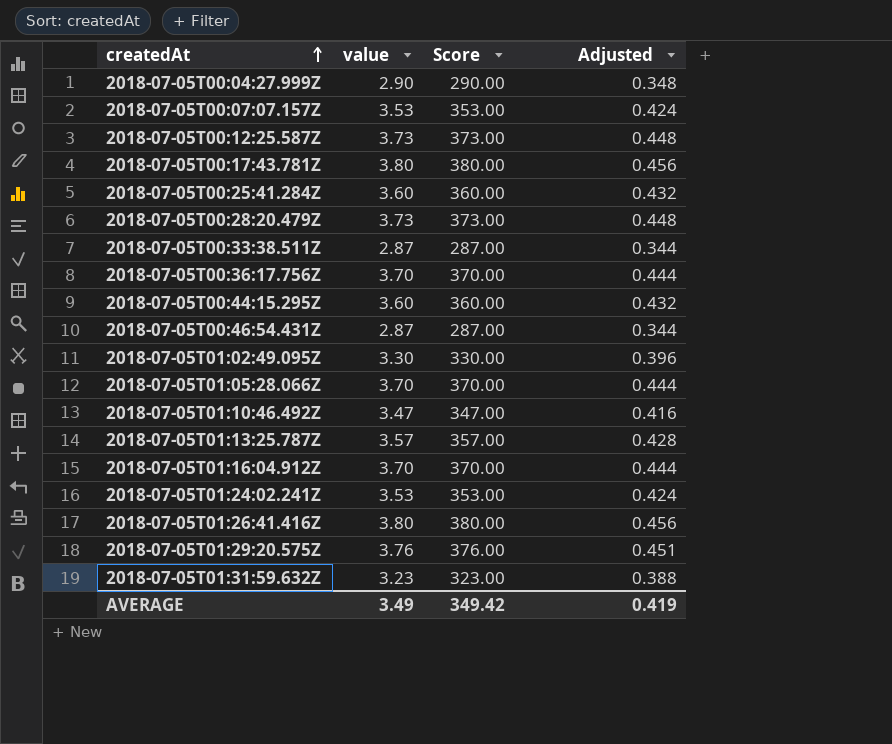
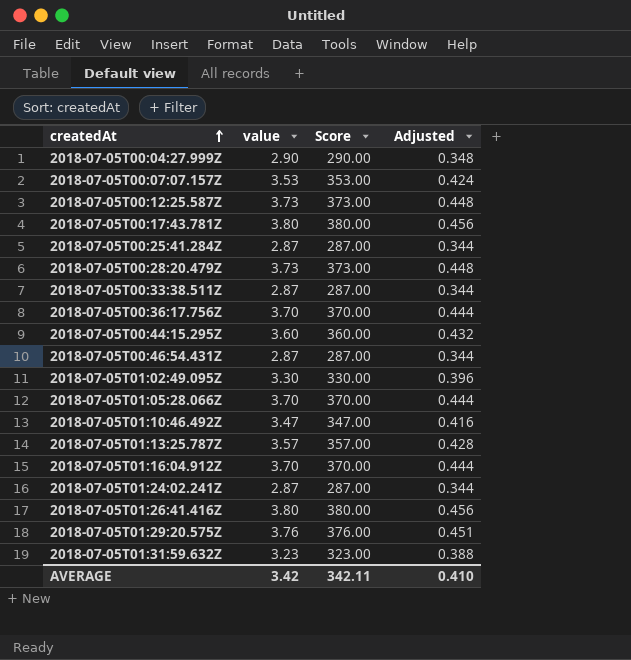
2018-07-05T00:25:41.284Z | value: 3.60 -> 2.87
2018-07-05T00:25:41.284Z | Score: 360.00 -> 287.00
2018-07-05T00:25:41.284Z | Adjusted: 0.432 -> 0.344
2018-07-05T01:24:02.241Z | value: 3.53 -> 2.87
2018-07-05T01:24:02.241Z | Score: 353.00 -> 287.00
2018-07-05T01:24:02.241Z | Adjusted: 0.424 -> 0.344
AVERAGE | value: 3.49 -> 3.42
AVERAGE | Score: 349.42 -> 342.11
AVERAGE | Adjusted: 0.419 -> 0.410

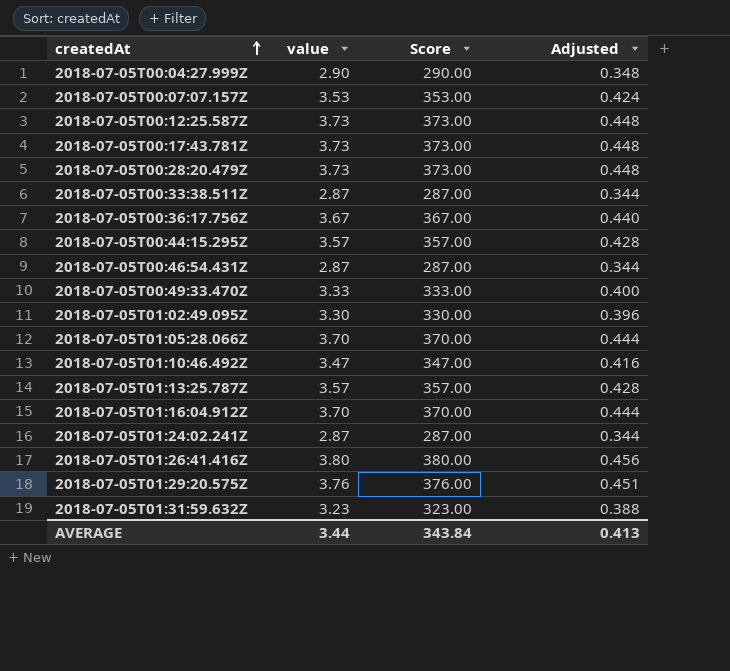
row 2018-07-05T00:25:41.284Z: 2.87 | 287.00 | 0.344 -> none
2018-07-05T00:17:43.781Z | value: 3.80 -> 3.73
2018-07-05T00:17:43.781Z | Score: 380.00 -> 373.00
2018-07-05T00:17:43.781Z | Adjusted: 0.456 -> 0.448
2018-07-05T00:36:17.756Z | value: 3.70 -> 3.67
2018-07-05T00:36:17.756Z | Score: 370.00 -> 367.00
2018-07-05T00:36:17.756Z | Adjusted: 0.444 -> 0.440
2018-07-05T00:44:15.295Z | value: 3.60 -> 3.57
2018-07-05T00:44:15.295Z | Score: 360.00 -> 357.00
2018-07-05T00:44:15.295Z | Adjusted: 0.432 -> 0.428
row 2018-07-05T00:49:33.470Z: none -> 3.33 | 333.00 | 0.400
AVERAGE | value: 3.42 -> 3.44
AVERAGE | Score: 342.11 -> 343.84
AVERAGE | Adjusted: 0.410 -> 0.413

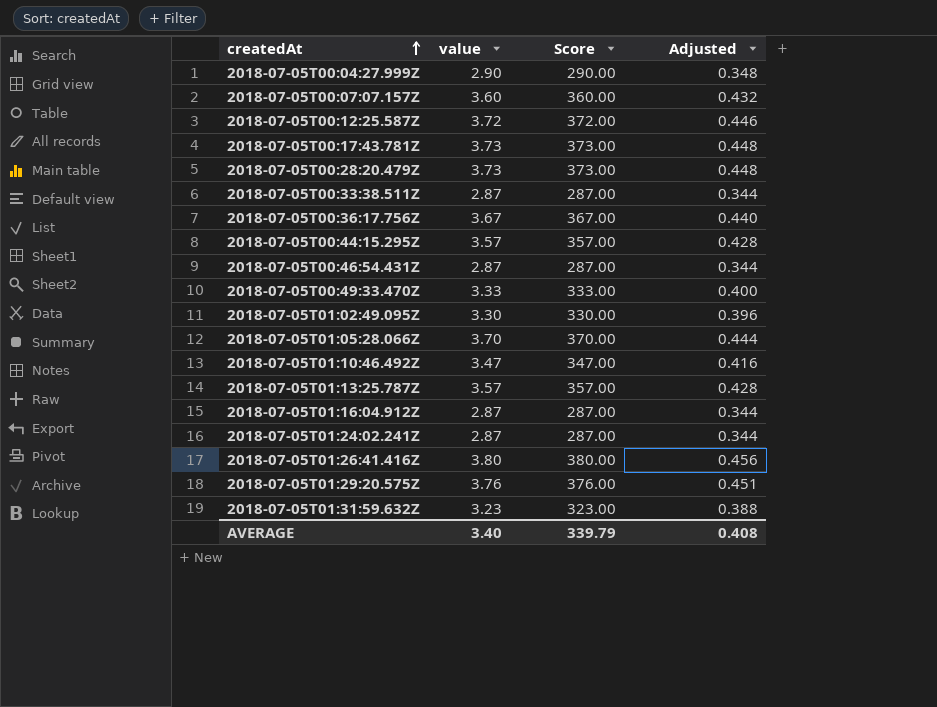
2018-07-05T00:07:07.157Z | value: 3.53 -> 3.60
2018-07-05T00:07:07.157Z | Score: 353.00 -> 360.00
2018-07-05T00:07:07.157Z | Adjusted: 0.424 -> 0.432
2018-07-05T00:12:25.587Z | value: 3.73 -> 3.72
2018-07-05T00:12:25.587Z | Score: 373.00 -> 372.00
2018-07-05T00:12:25.587Z | Adjusted: 0.448 -> 0.446
2018-07-05T01:16:04.912Z | value: 3.70 -> 2.87
2018-07-05T01:16:04.912Z | Score: 370.00 -> 287.00
2018-07-05T01:16:04.912Z | Adjusted: 0.444 -> 0.344
AVERAGE | value: 3.44 -> 3.40
AVERAGE | Score: 343.84 -> 339.79
AVERAGE | Adjusted: 0.413 -> 0.408

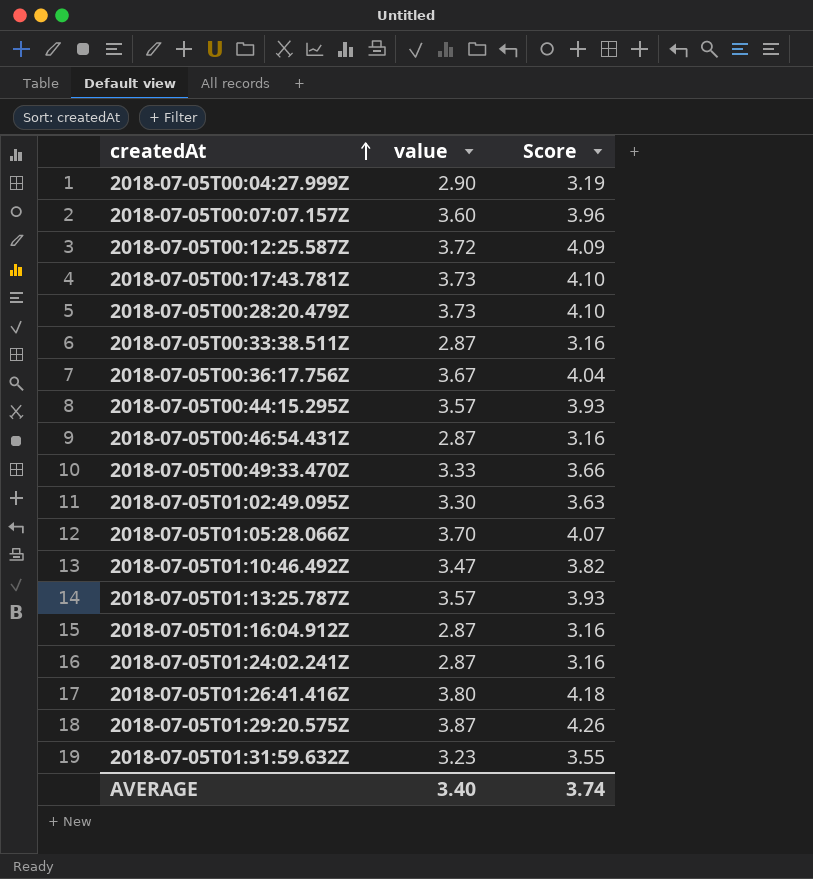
column Adjusted | formula: [value] * 0.12 -> none
column Score | formula: [value] * 100 -> [value] * 1.1
2018-07-05T01:29:20.575Z | value: 3.76 -> 3.87
AVERAGE | Score: 339.79 -> 3.74

